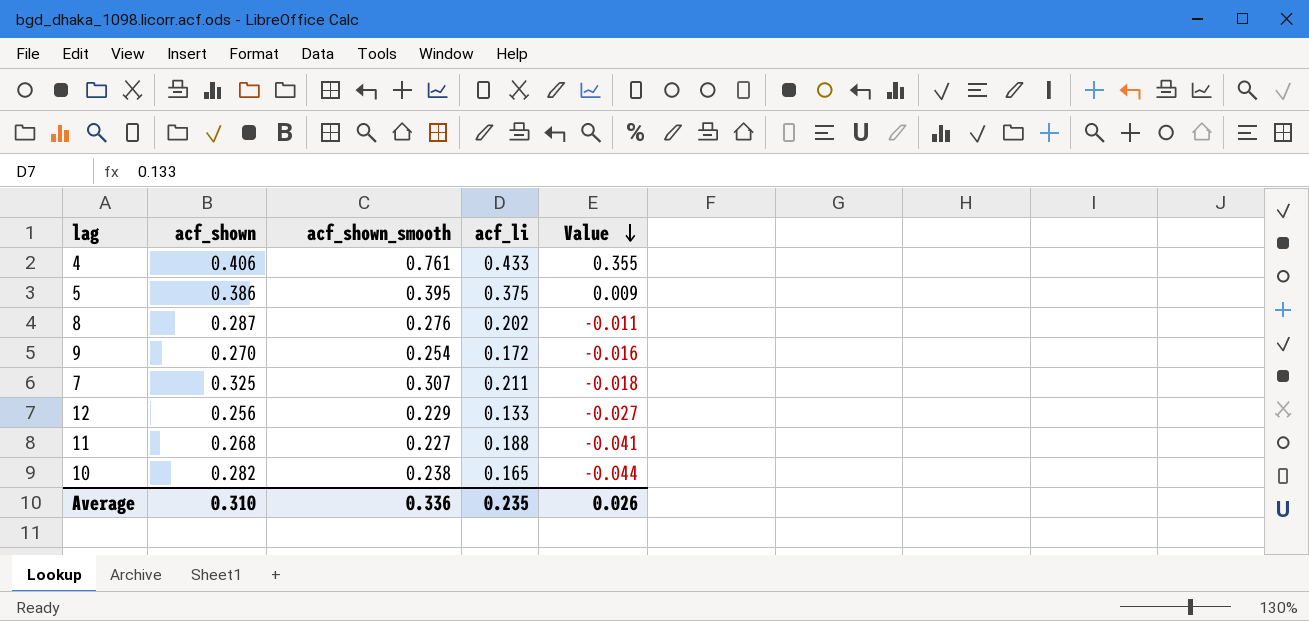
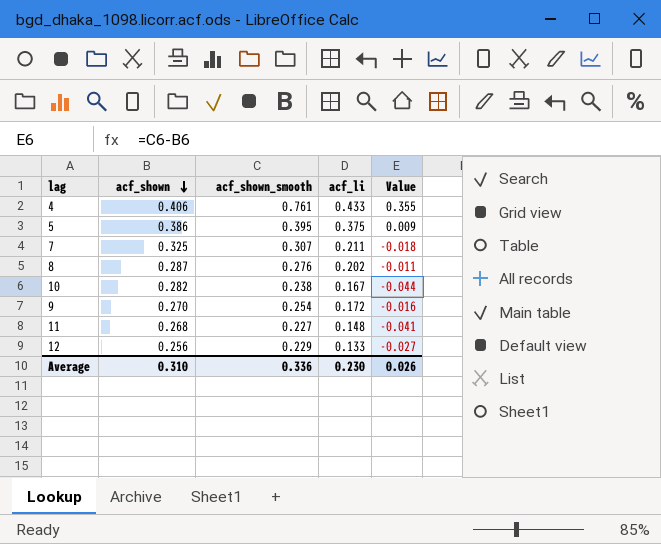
row order: Value descending -> acf_shown descending
10 | acf_li: 0.165 -> 0.167
11 | acf_li: 0.188 -> 0.148
Average | acf_li: 0.235 -> 0.230

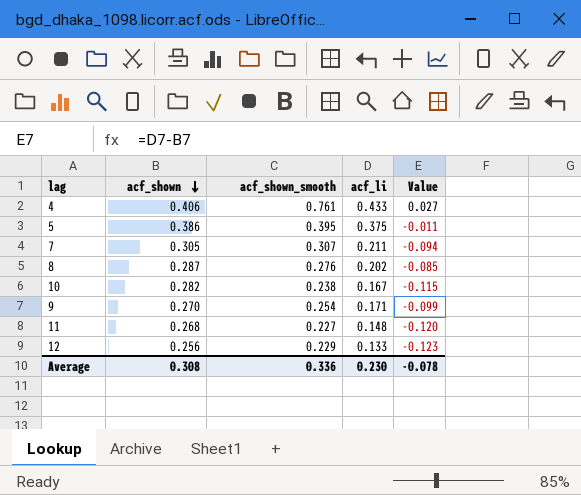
column Value | formula: [acf_shown_smooth] - [acf_shown] -> [acf_li] - [acf_shown]
7 | acf_shown: 0.325 -> 0.305
9 | acf_li: 0.172 -> 0.171
Average | acf_shown: 0.310 -> 0.308
Average | Value: 0.026 -> -0.078

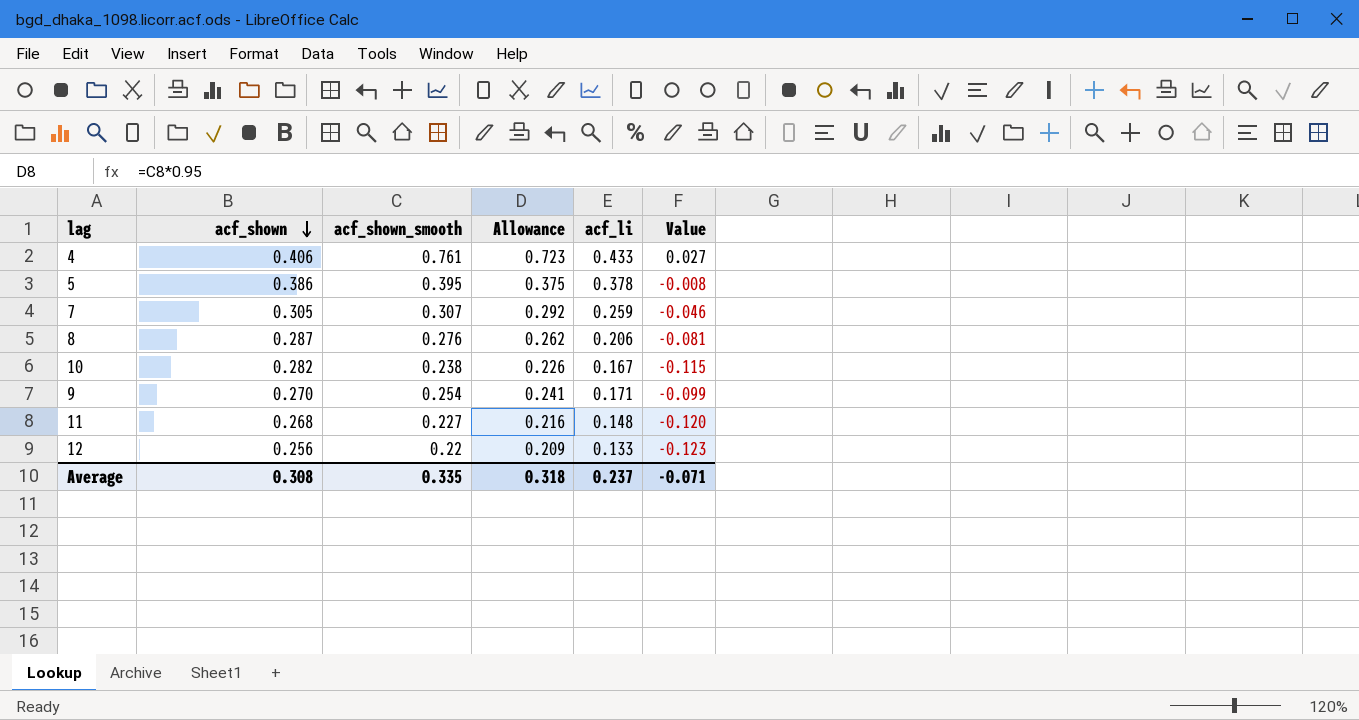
column Allowance | formula: none -> [acf_shown_smooth] * 0.95
5 | acf_li: 0.375 -> 0.378
5 | Value: -0.011 -> -0.008
7 | acf_li: 0.211 -> 0.259
7 | Value: -0.094 -> -0.046
8 | acf_li: 0.202 -> 0.206
8 | Value: -0.085 -> -0.081
12 | acf_shown_smooth: 0.229 -> 0.22
Average | acf_shown_smooth: 0.336 -> 0.335
Average | acf_li: 0.230 -> 0.237
Average | Value: -0.078 -> -0.071

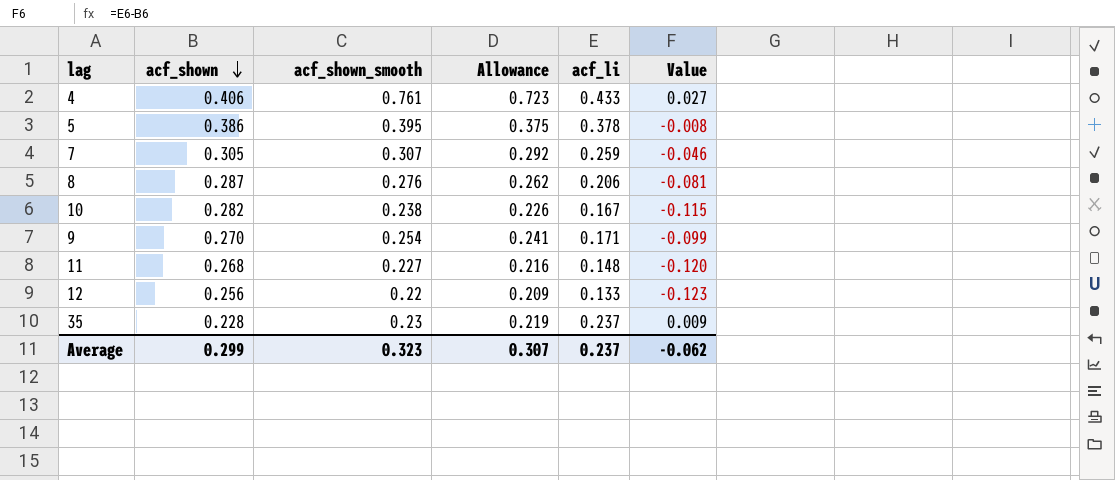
row 35: none -> 0.228 | 0.23 | 0.219 | 0.237 | 0.009
Average | acf_shown: 0.308 -> 0.299
Average | acf_shown_smooth: 0.335 -> 0.323
Average | Allowance: 0.318 -> 0.307
Average | Value: -0.071 -> -0.062

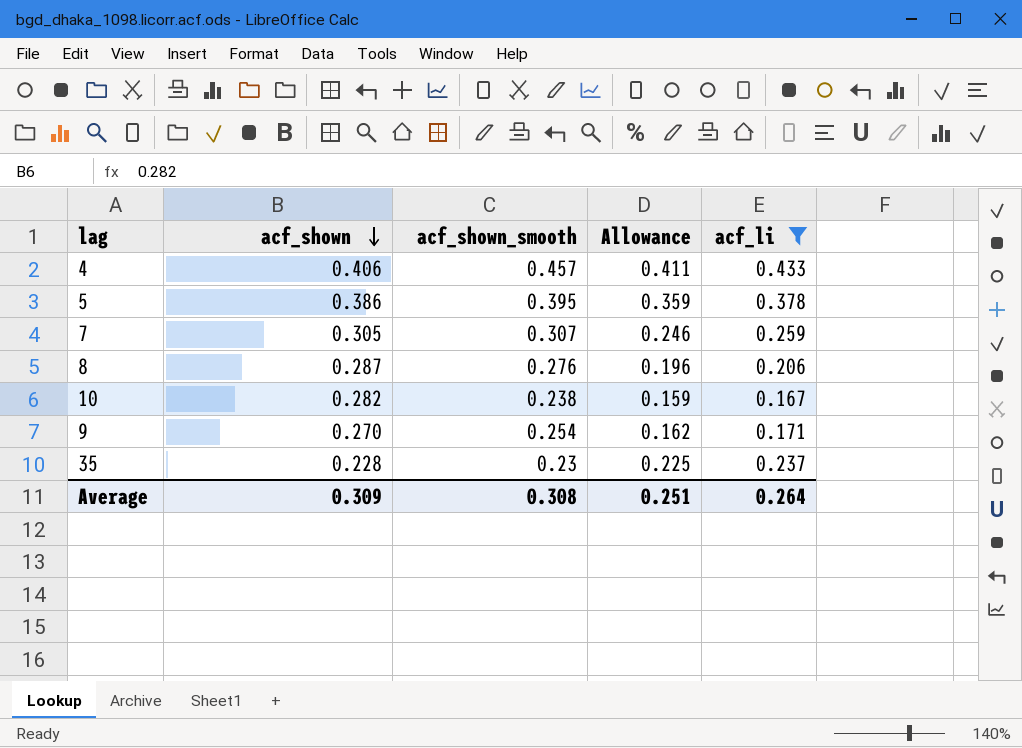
filter: none -> acf_li >= 0.167
column Value | formula: [acf_li] - [acf_shown] -> none
column Allowance | formula: [acf_shown_smooth] * 0.95 -> [acf_li] * 0.95
4 | acf_shown_smooth: 0.761 -> 0.457
Average | acf_shown: 0.299 -> 0.309
Average | acf_shown_smooth: 0.323 -> 0.308
Average | Allowance: 0.307 -> 0.251
Average | acf_li: 0.237 -> 0.264

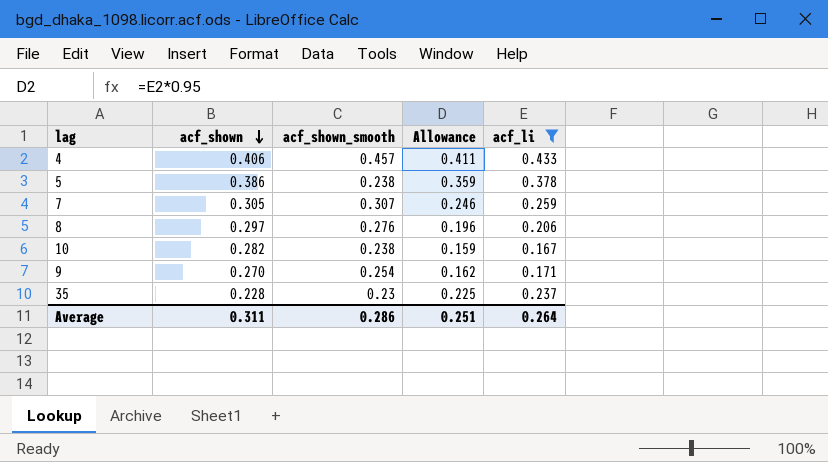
5 | acf_shown_smooth: 0.395 -> 0.238
8 | acf_shown: 0.287 -> 0.297
Average | acf_shown: 0.309 -> 0.311
Average | acf_shown_smooth: 0.308 -> 0.286

